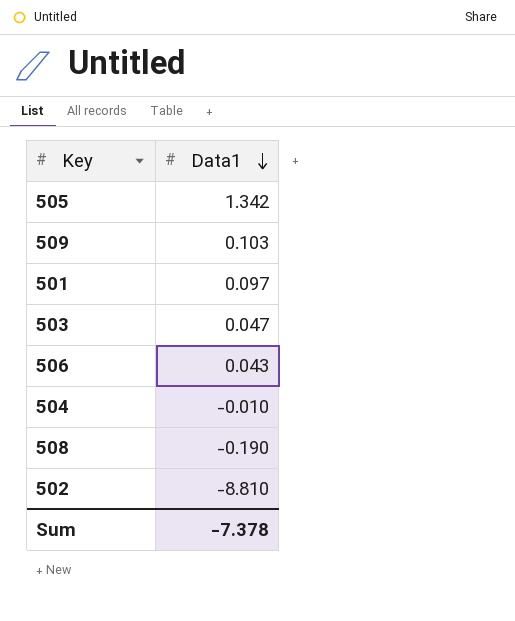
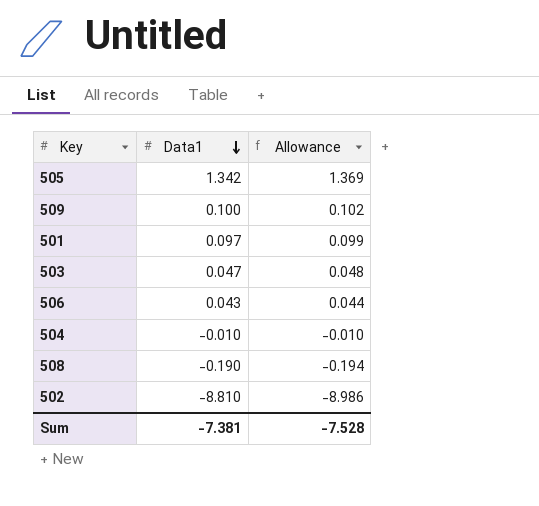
column Allowance | formula: none -> [Data1] * 1.02
509 | Data1: 0.103 -> 0.100
Sum | Data1: -7.378 -> -7.381

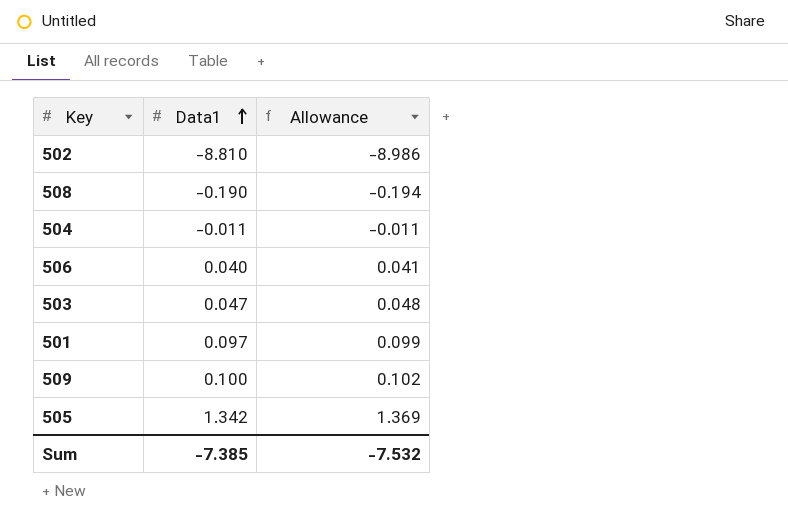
row order: Data1 descending -> Data1 ascending
504 | Data1: -0.010 -> -0.011
504 | Allowance: -0.010 -> -0.011
506 | Data1: 0.043 -> 0.040
506 | Allowance: 0.044 -> 0.041
Sum | Data1: -7.381 -> -7.385
Sum | Allowance: -7.528 -> -7.532

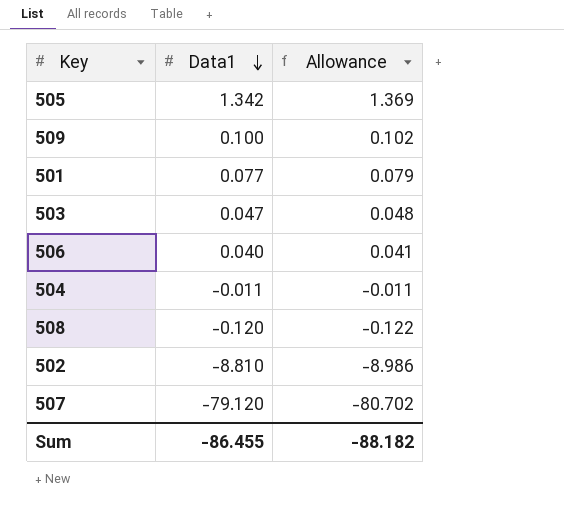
row order: Data1 ascending -> Data1 descending
501 | Data1: 0.097 -> 0.077
501 | Allowance: 0.099 -> 0.079
508 | Data1: -0.190 -> -0.120
508 | Allowance: -0.194 -> -0.122
row 507: none -> -79.120 | -80.702
Sum | Data1: -7.385 -> -86.455
Sum | Allowance: -7.532 -> -88.182

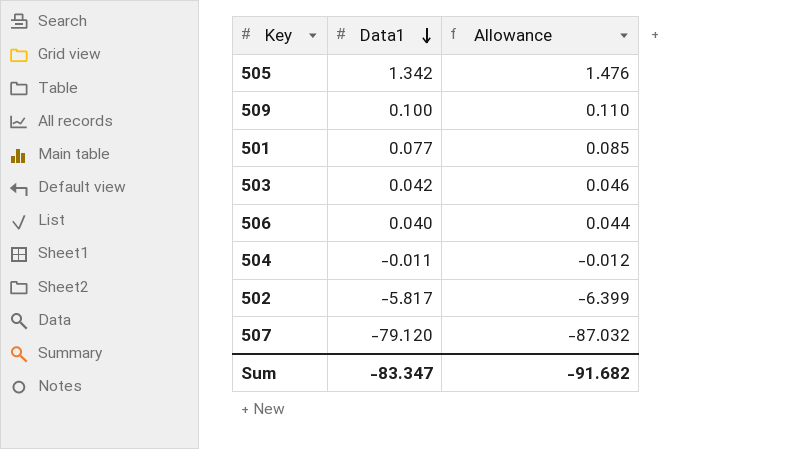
column Allowance | formula: [Data1] * 1.02 -> [Data1] * 1.1
row 508: -0.120 | -0.122 -> none
503 | Data1: 0.047 -> 0.042
502 | Data1: -8.810 -> -5.817
Sum | Data1: -86.455 -> -83.347
Sum | Allowance: -88.182 -> -91.682

